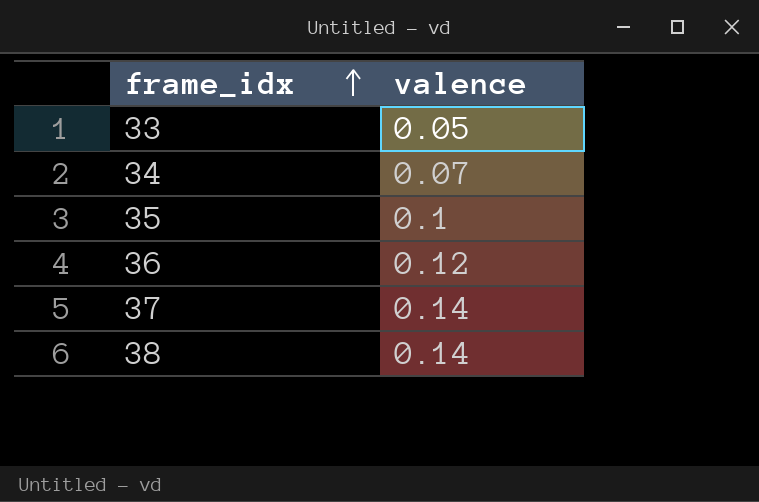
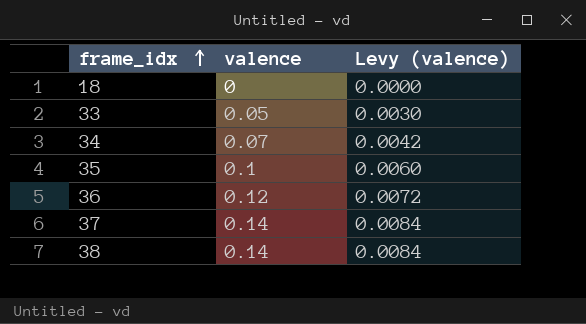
column Levy (valence) | formula: none -> [valence] * 0.06
row 18: none -> 0 | 0.0000

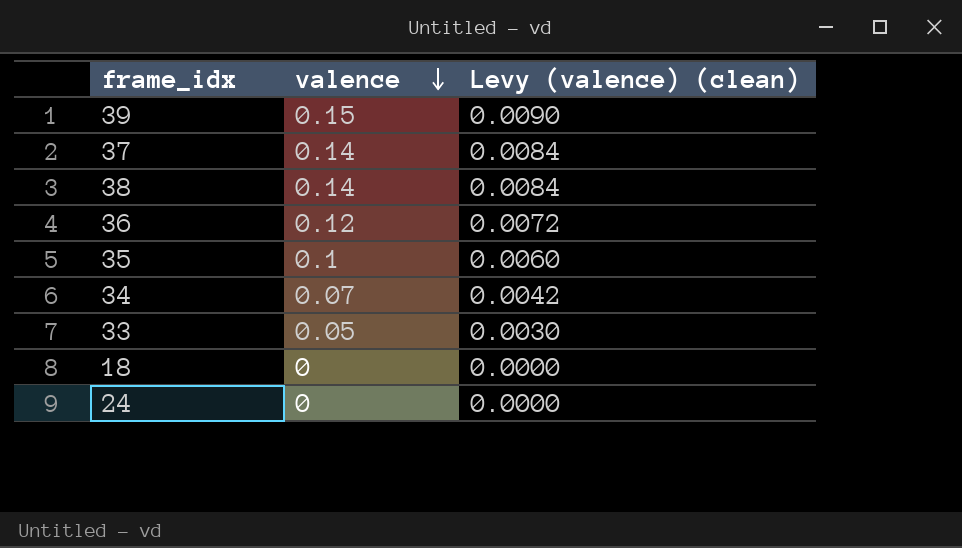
row order: frame_idx ascending -> valence descending
column name: Levy (valence) -> Levy (valence) (clean)
row 39: none -> 0.15 | 0.0090
row 24: none -> 0 | 0.0000

